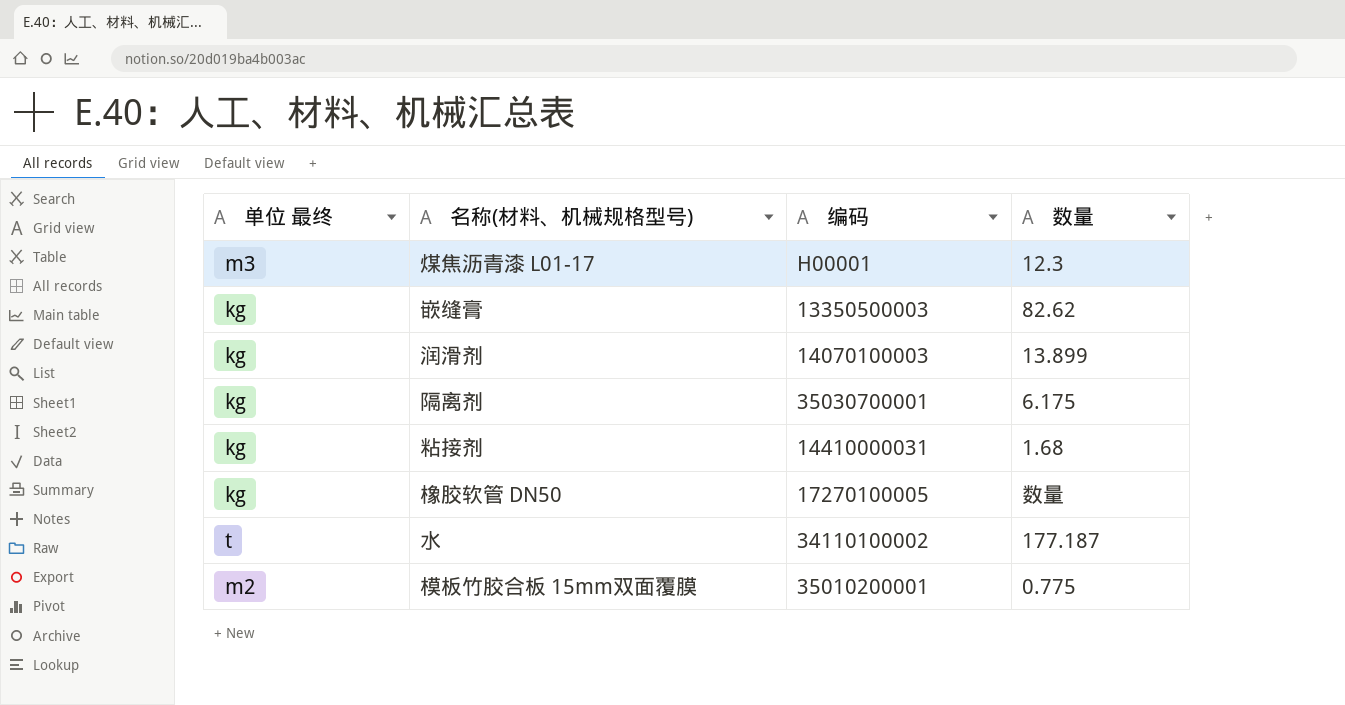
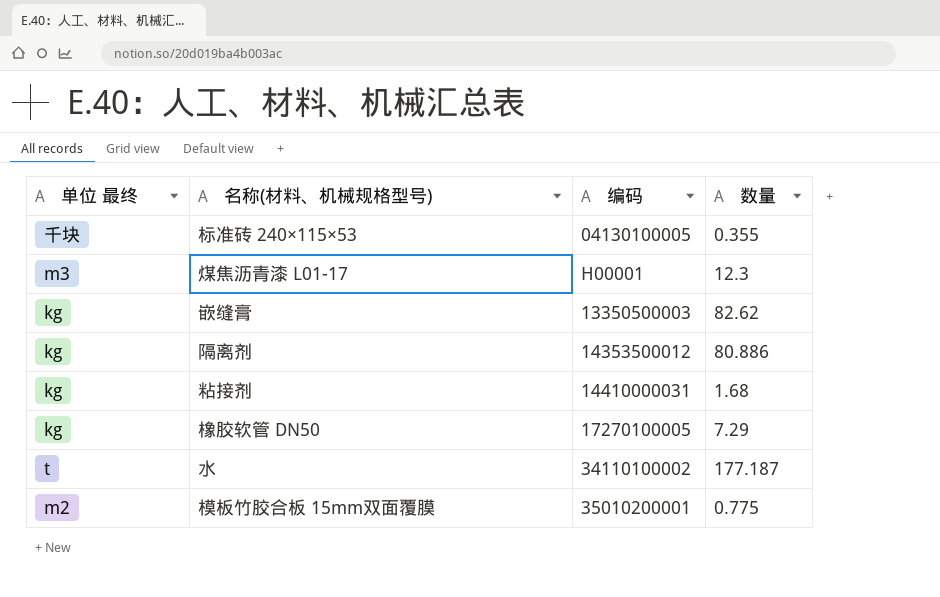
row 润滑剂: kg | 14070100003 | 13.899 -> none
row 标准砖 240×115×53: none -> 千块 | 04130100005 | 0.355
隔离剂 | 编码: 35030700001 -> 14353500012
隔离剂 | 数量: 6.175 -> 80.886
橡胶软管 DN50 | 数量: 数量 -> 7.29

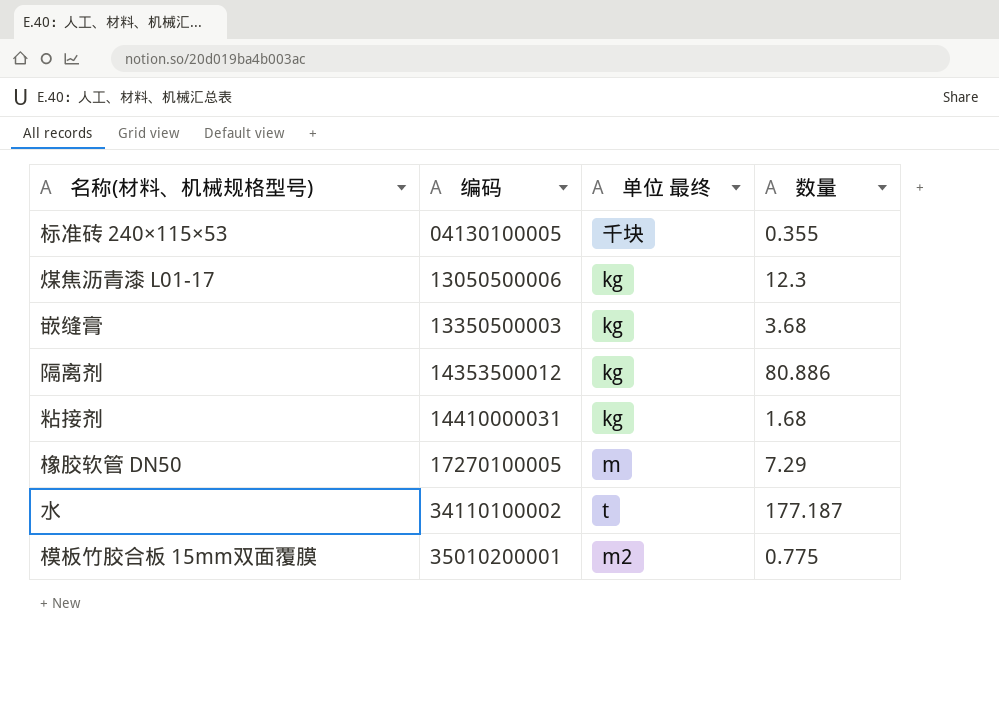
column 单位 最终 | position: 1 -> 3
煤焦沥青漆 L01-17 | 编码: H00001 -> 13050500006
煤焦沥青漆 L01-17 | 单位 最终: m3 -> kg
嵌缝膏 | 数量: 82.62 -> 3.68
橡胶软管 DN50 | 单位 最终: kg -> m

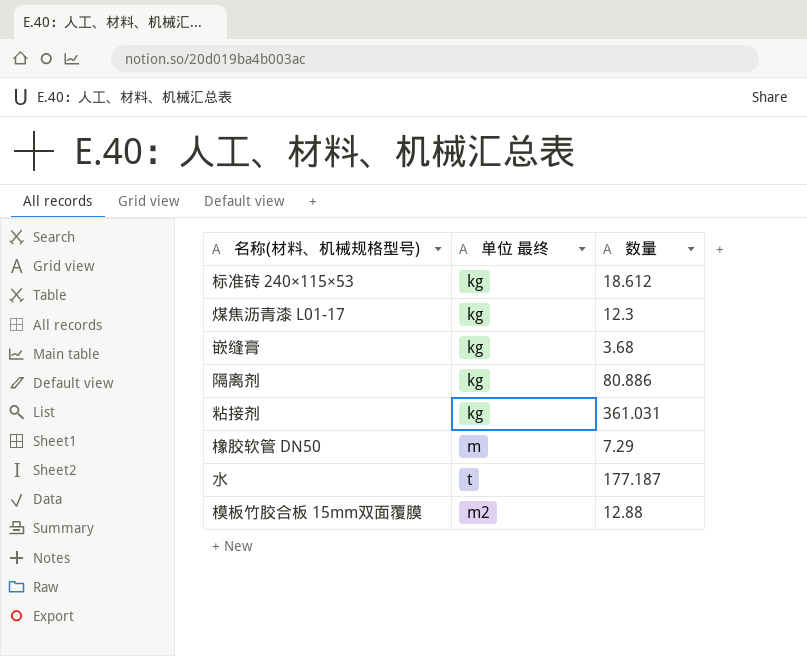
column 编码 | position: 2 -> none
标准砖 240×115×53 | 单位 最终: 千块 -> kg
标准砖 240×115×53 | 数量: 0.355 -> 18.612
粘接剂 | 数量: 1.68 -> 361.031
模板竹胶合板 15mm双面覆膜 | 数量: 0.775 -> 12.88

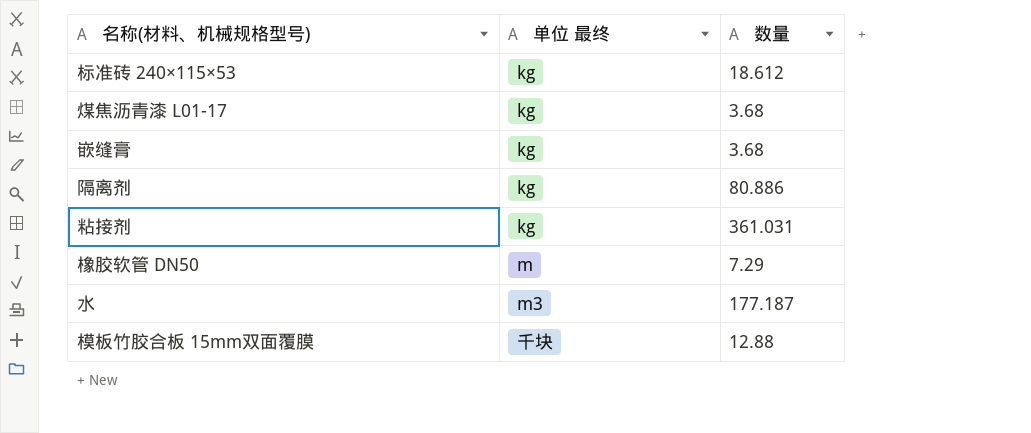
煤焦沥青漆 L01-17 | 数量: 12.3 -> 3.68
水 | 单位 最终: t -> m3
模板竹胶合板 15mm双面覆膜 | 单位 最终: m2 -> 千块

